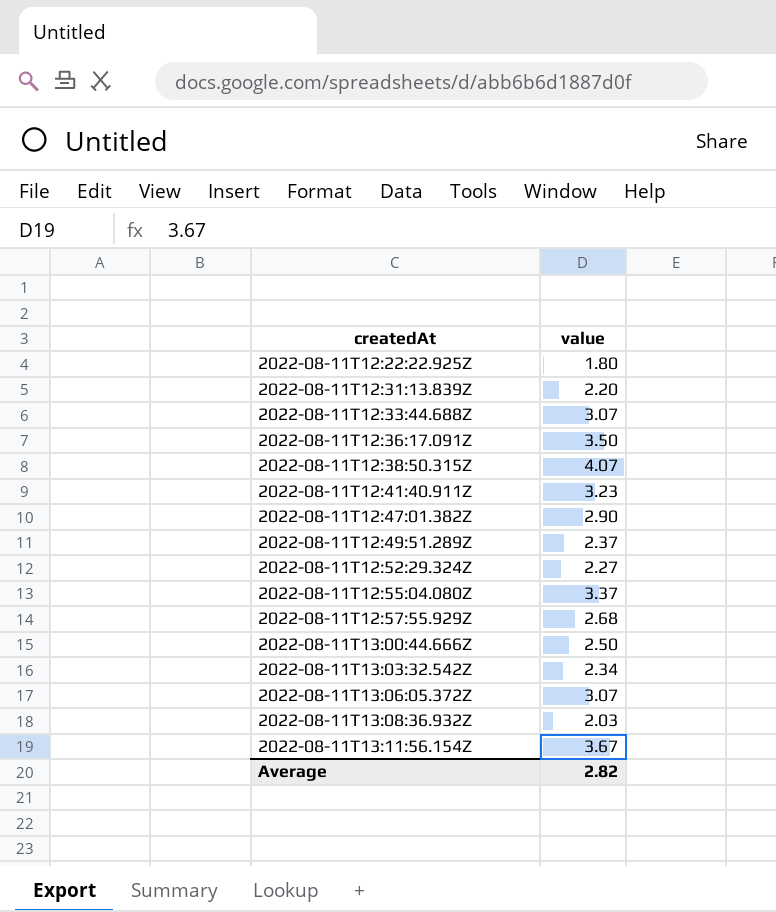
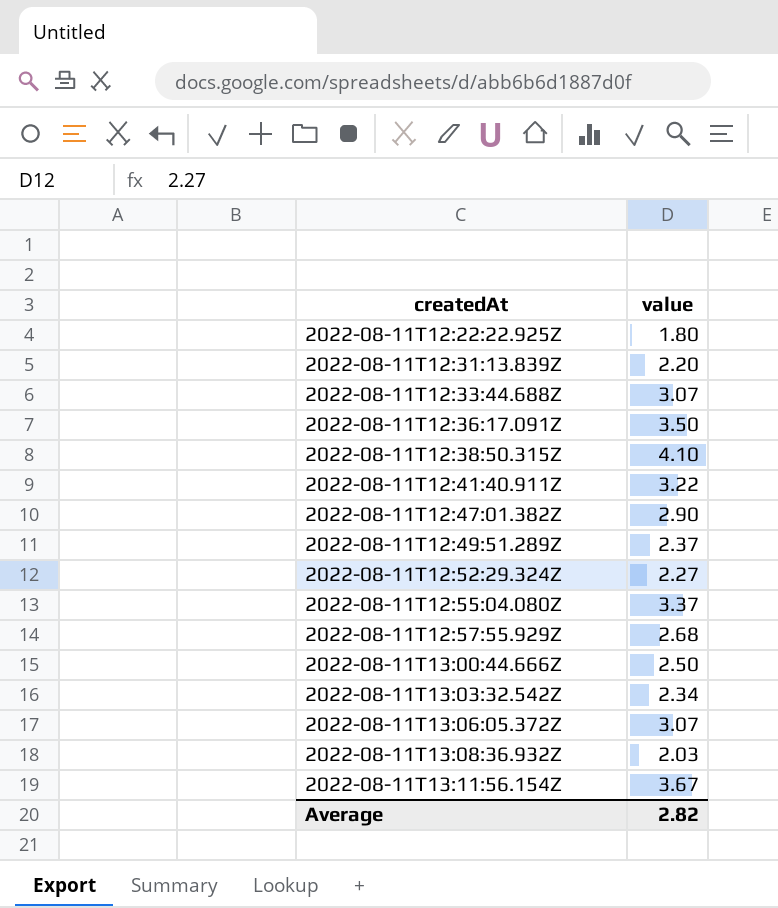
2022-08-11T12:38:50.315Z | value: 4.07 -> 4.10
2022-08-11T12:41:40.911Z | value: 3.23 -> 3.22

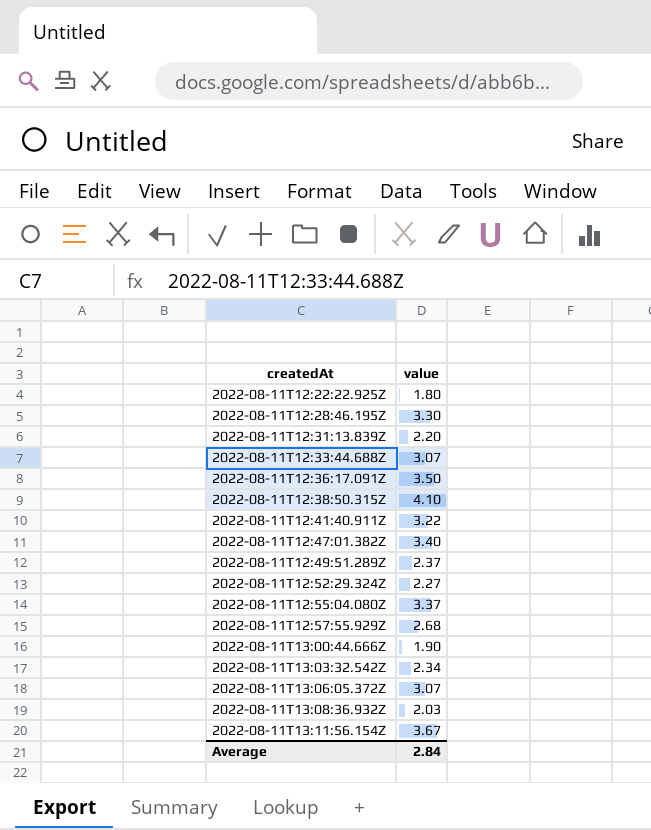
row 2022-08-11T12:28:46.195Z: none -> 3.30
2022-08-11T12:47:01.382Z | value: 2.90 -> 3.40
2022-08-11T13:00:44.666Z | value: 2.50 -> 1.90
Average | value: 2.82 -> 2.84

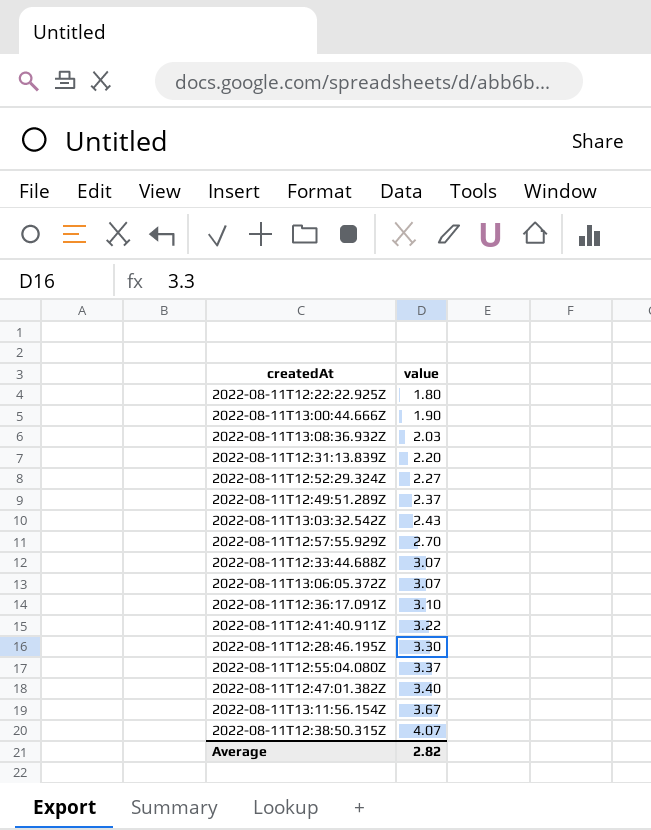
row order: createdAt ascending -> value ascending
2022-08-11T13:03:32.542Z | value: 2.34 -> 2.43
2022-08-11T12:57:55.929Z | value: 2.68 -> 2.70
2022-08-11T12:36:17.091Z | value: 3.50 -> 3.10
2022-08-11T12:38:50.315Z | value: 4.10 -> 4.07
Average | value: 2.84 -> 2.82

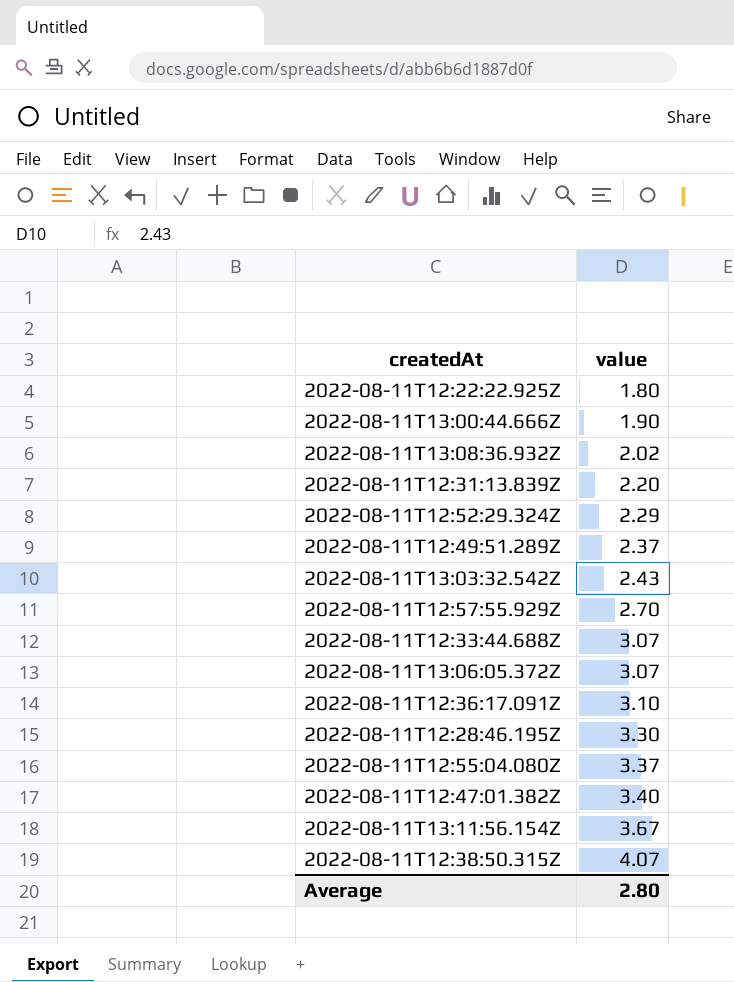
row 2022-08-11T12:41:40.911Z: 3.22 -> none
2022-08-11T13:08:36.932Z | value: 2.03 -> 2.02
2022-08-11T12:52:29.324Z | value: 2.27 -> 2.29
Average | value: 2.82 -> 2.80

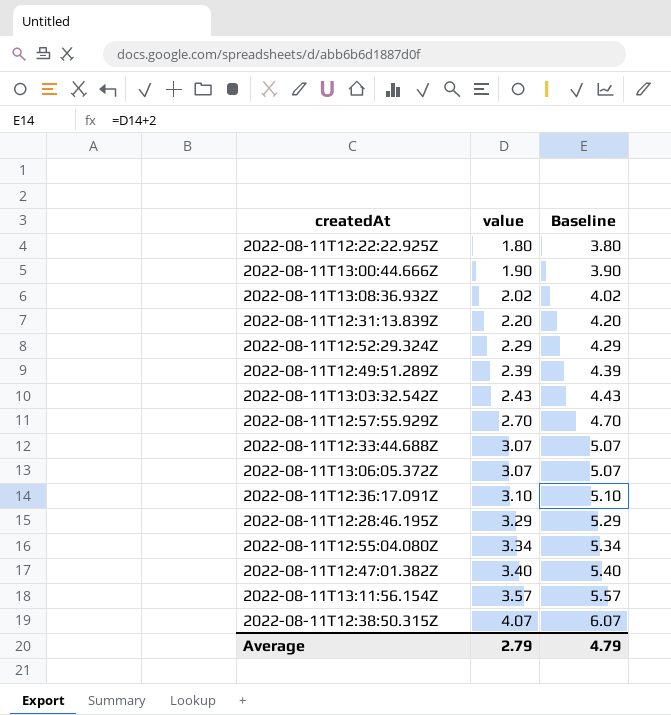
column Baseline | formula: none -> [value] + 2
2022-08-11T12:49:51.289Z | value: 2.37 -> 2.39
2022-08-11T12:28:46.195Z | value: 3.30 -> 3.29
2022-08-11T12:55:04.080Z | value: 3.37 -> 3.34
2022-08-11T13:11:56.154Z | value: 3.67 -> 3.57
Average | value: 2.80 -> 2.79

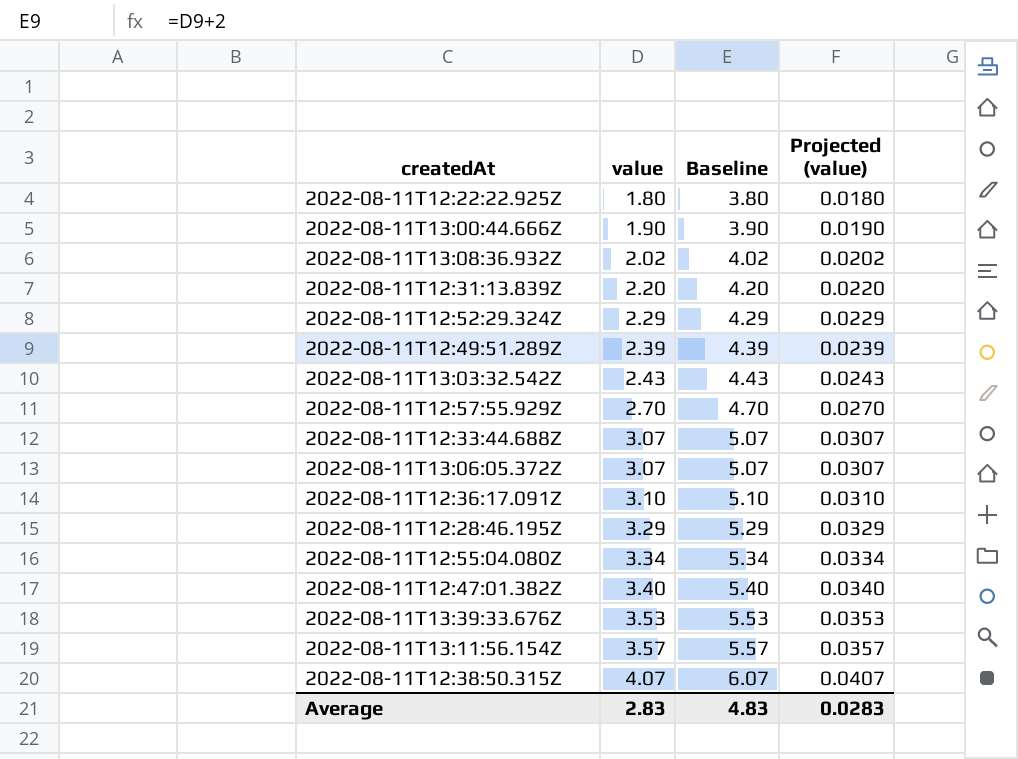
column Projected (value) | formula: none -> [value] * 0.01
row 2022-08-11T13:39:33.676Z: none -> 3.53 | 5.53 | 0.0353
Average | value: 2.79 -> 2.83
Average | Baseline: 4.79 -> 4.83

